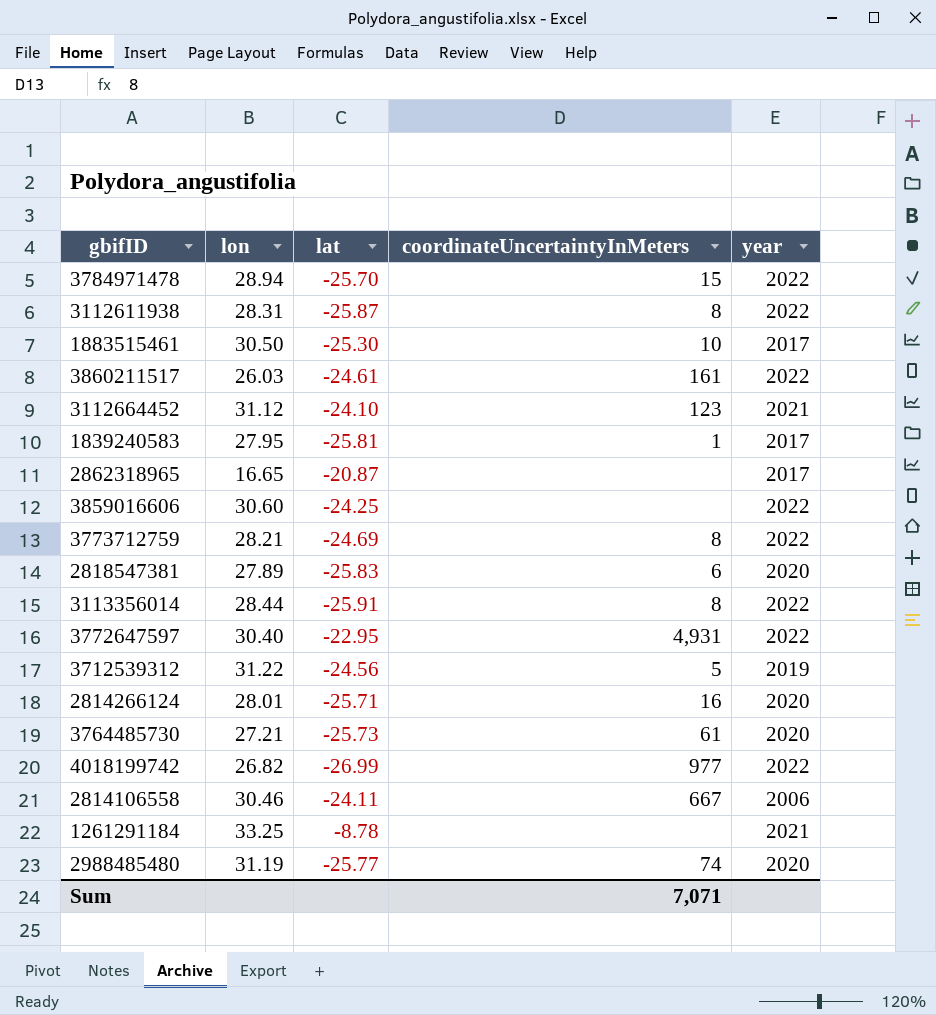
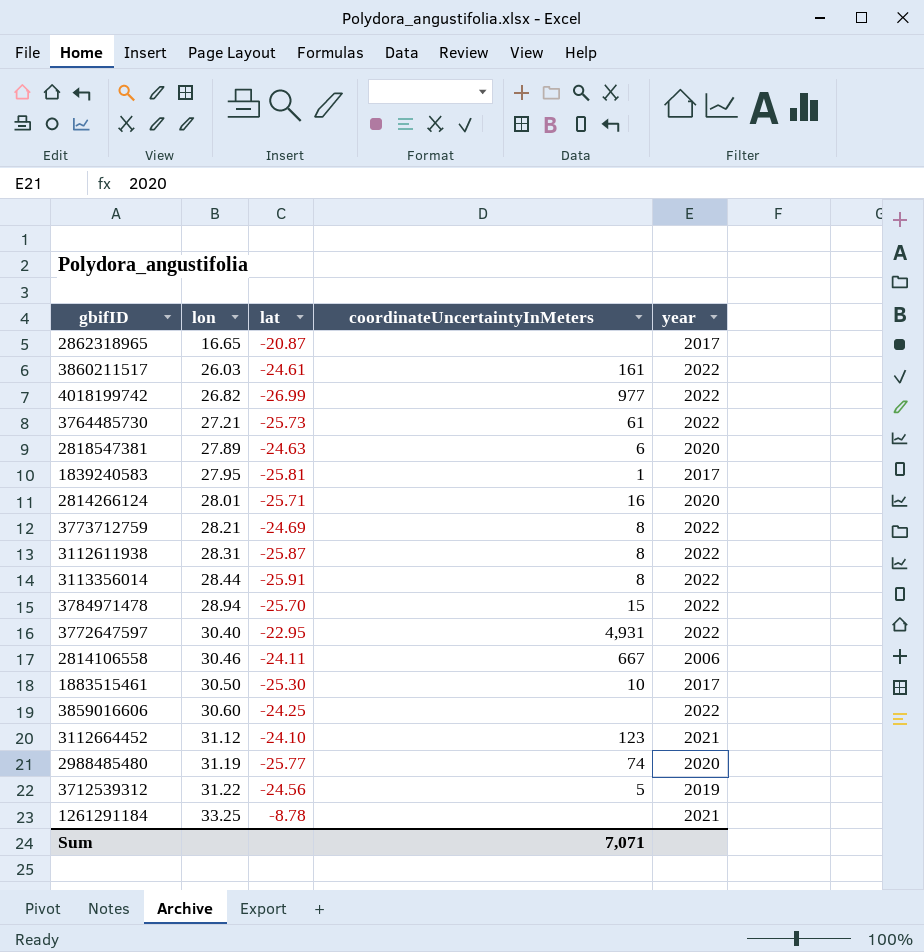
row order: none -> lon ascending
3764485730 | year: 2020 -> 2022
2818547381 | lat: -25.83 -> -24.63

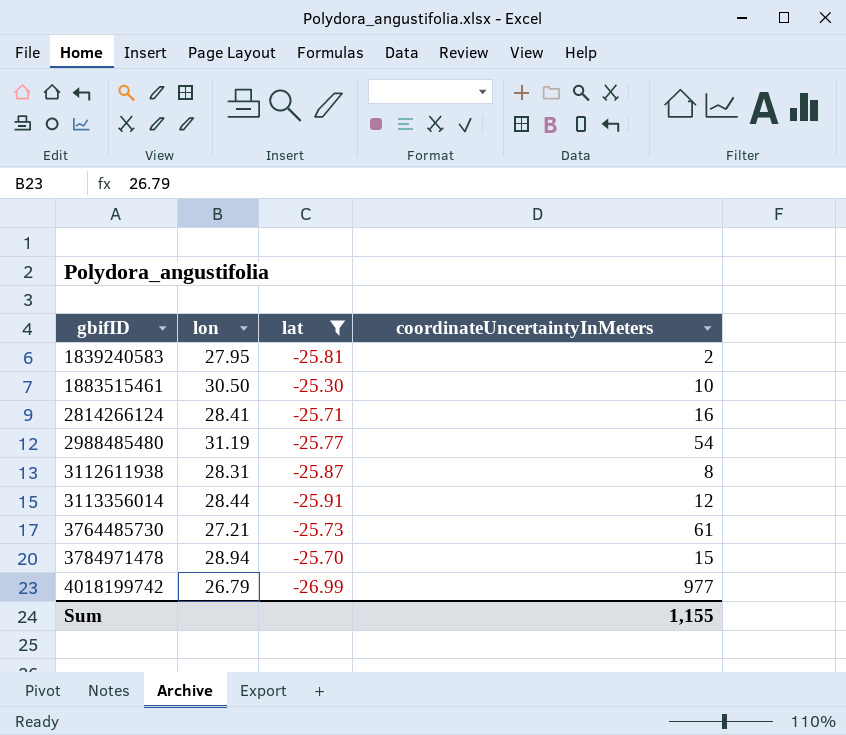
filter: none -> lat <= -25.30
row order: lon ascending -> gbifID ascending
column year | position: 5 -> none
1839240583 | coordinateUncertaintyInMeters: 1 -> 2
2814266124 | lon: 28.01 -> 28.41
2988485480 | coordinateUncertaintyInMeters: 74 -> 54
3113356014 | coordinateUncertaintyInMeters: 8 -> 12
4018199742 | lon: 26.82 -> 26.79
Sum | coordinateUncertaintyInMeters: 7,071 -> 1,155

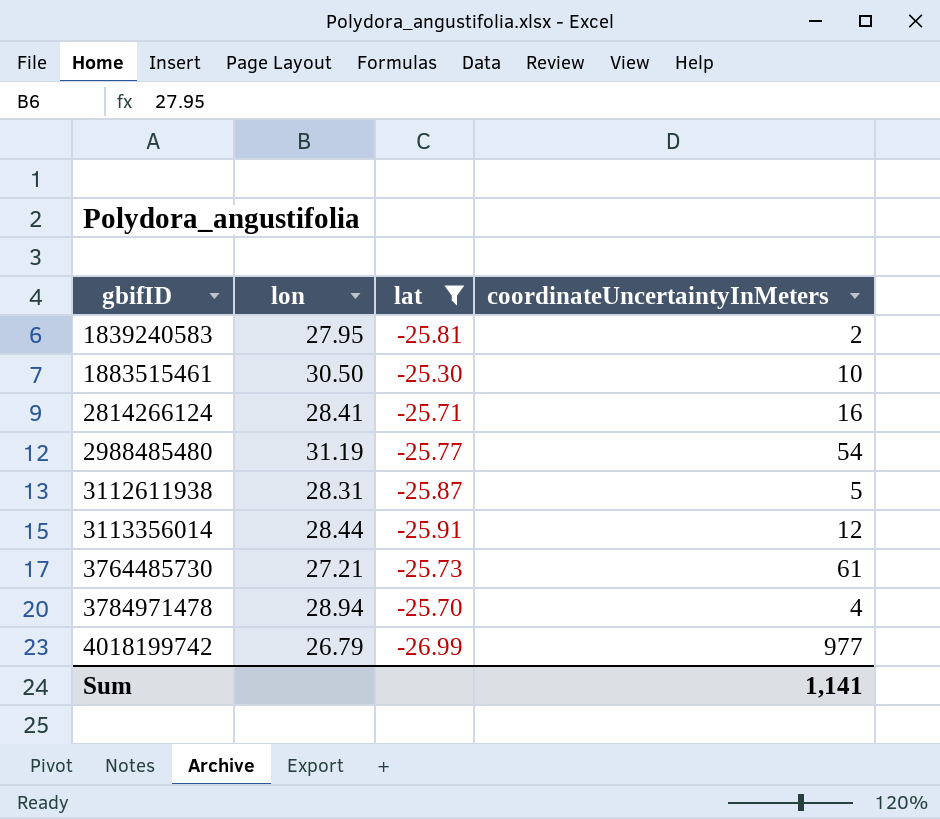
3112611938 | coordinateUncertaintyInMeters: 8 -> 5
3784971478 | coordinateUncertaintyInMeters: 15 -> 4
Sum | coordinateUncertaintyInMeters: 1,155 -> 1,141

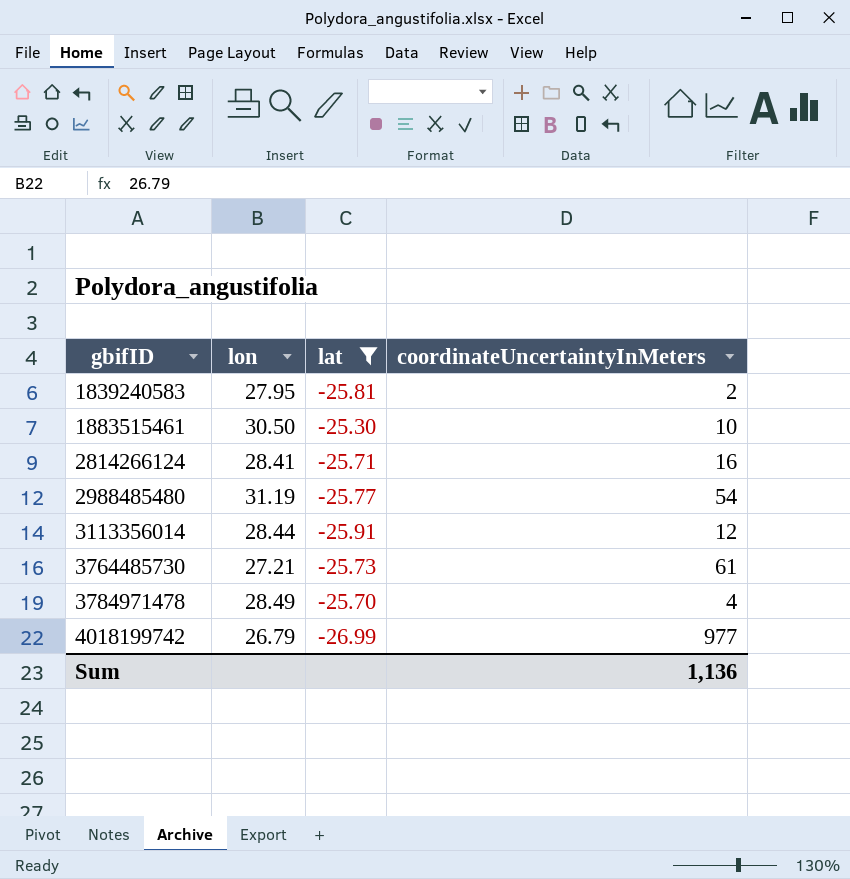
row 3112611938: 28.31 | -25.87 | 5 -> none
3784971478 | lon: 28.94 -> 28.49
Sum | coordinateUncertaintyInMeters: 1,141 -> 1,136

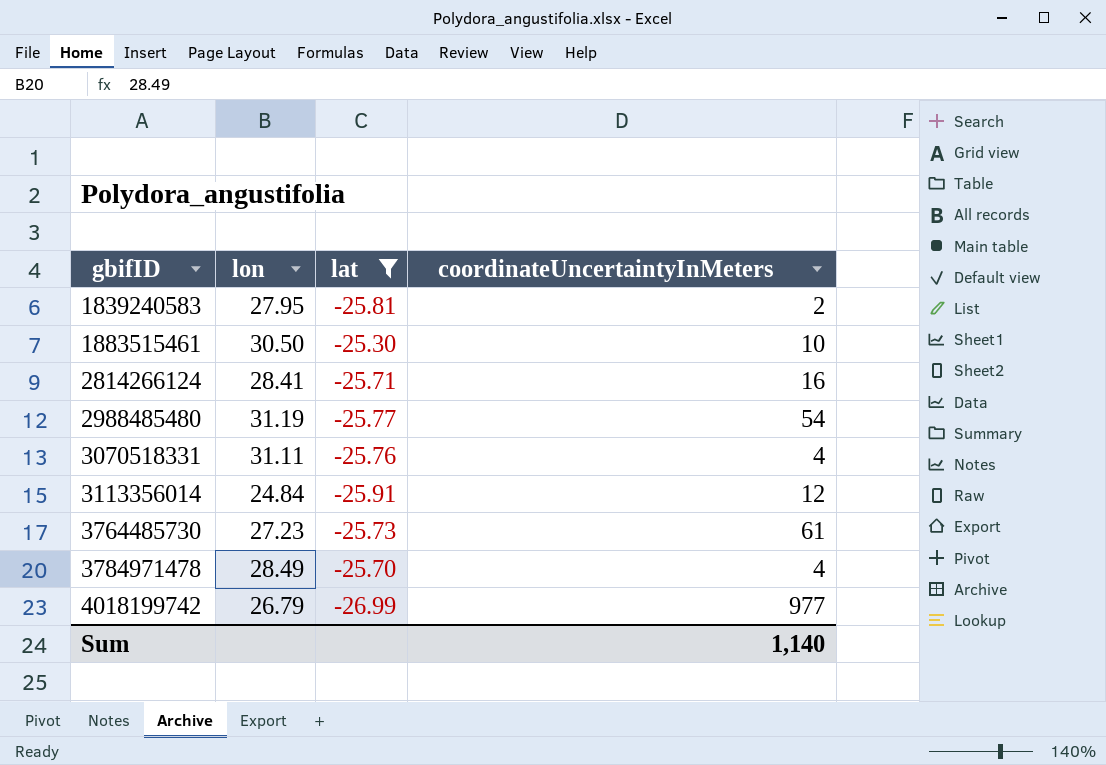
row 3070518331: none -> 31.11 | -25.76 | 4
3113356014 | lon: 28.44 -> 24.84
3764485730 | lon: 27.21 -> 27.23
Sum | coordinateUncertaintyInMeters: 1,136 -> 1,140

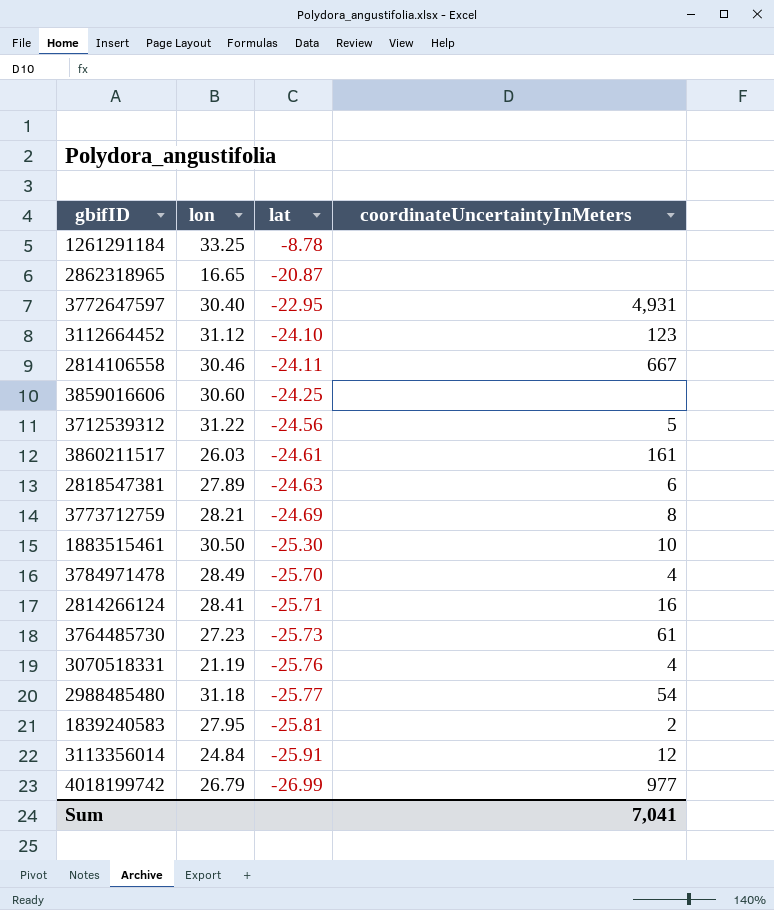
filter: lat <= -25.30 -> none
row order: gbifID ascending -> lat descending
3070518331 | lon: 31.11 -> 21.19
2988485480 | lon: 31.19 -> 31.18
Sum | coordinateUncertaintyInMeters: 1,140 -> 7,041

